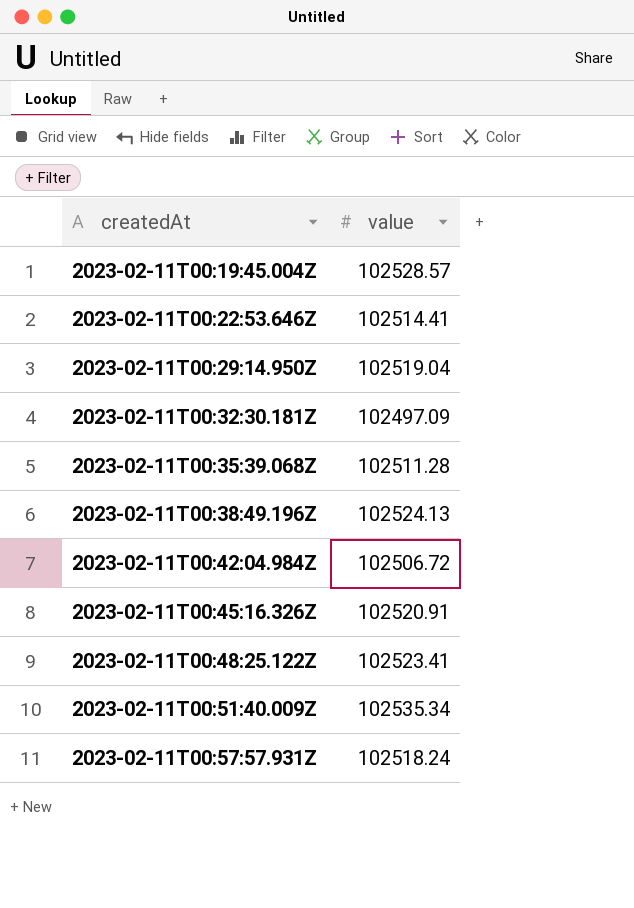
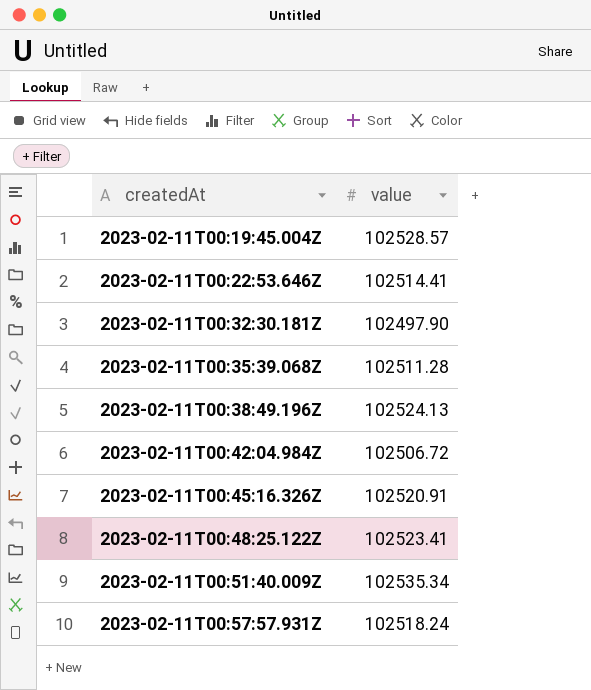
row 2023-02-11T00:29:14.950Z: 102519.04 -> none
2023-02-11T00:32:30.181Z | value: 102497.09 -> 102497.90

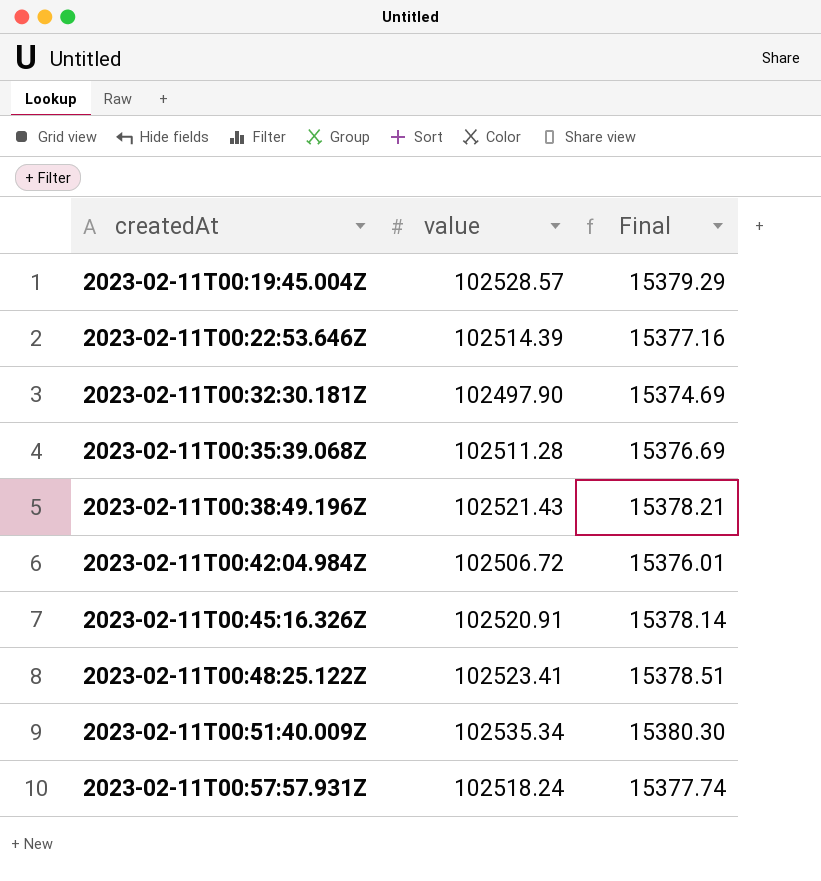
column Final | formula: none -> [value] * 0.15
2023-02-11T00:22:53.646Z | value: 102514.41 -> 102514.39
2023-02-11T00:38:49.196Z | value: 102524.13 -> 102521.43

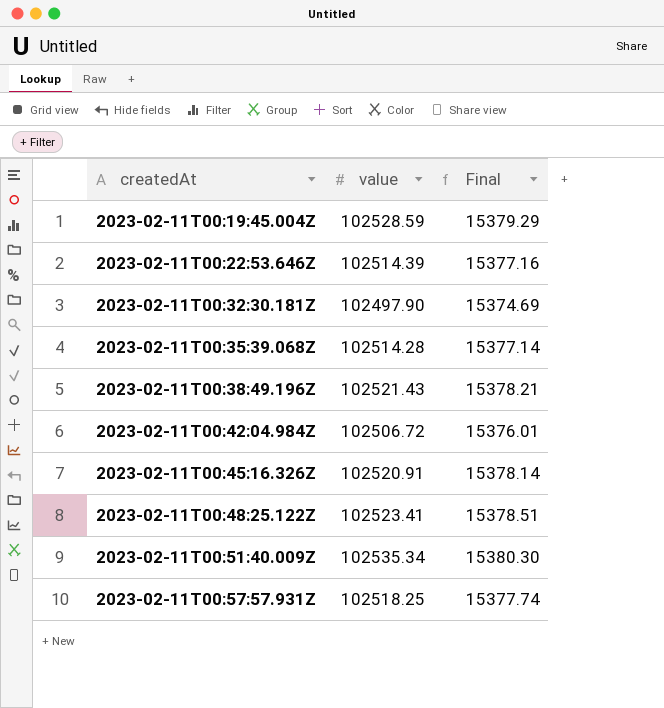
2023-02-11T00:19:45.004Z | value: 102528.57 -> 102528.59
2023-02-11T00:35:39.068Z | value: 102511.28 -> 102514.28
2023-02-11T00:35:39.068Z | Final: 15376.69 -> 15377.14
2023-02-11T00:57:57.931Z | value: 102518.24 -> 102518.25

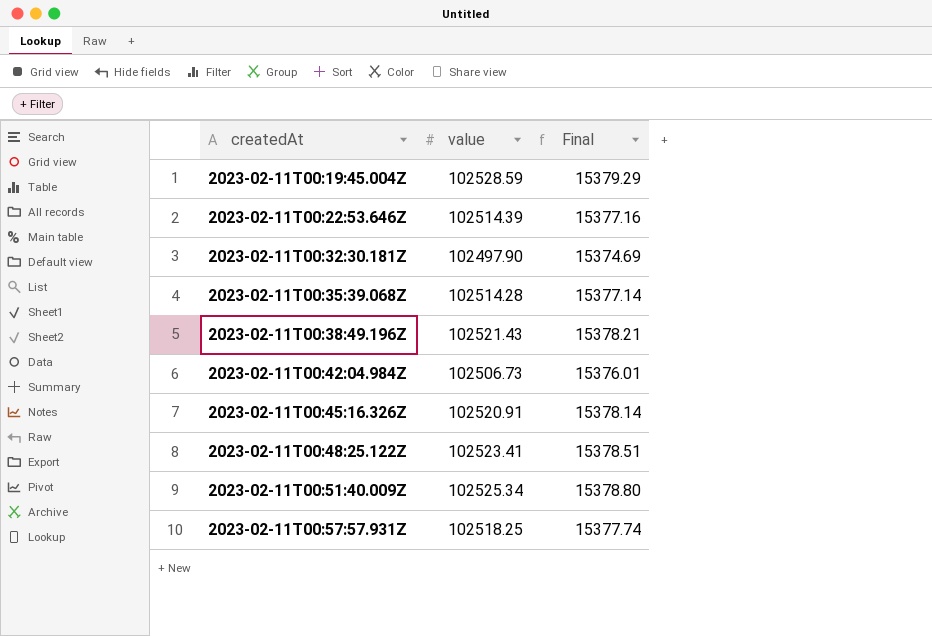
2023-02-11T00:42:04.984Z | value: 102506.72 -> 102506.73
2023-02-11T00:51:40.009Z | value: 102535.34 -> 102525.34
2023-02-11T00:51:40.009Z | Final: 15380.30 -> 15378.80

